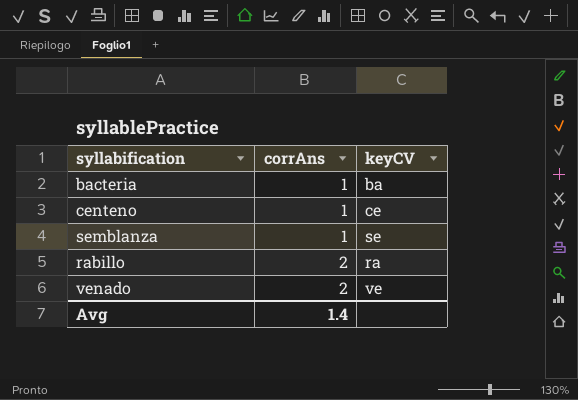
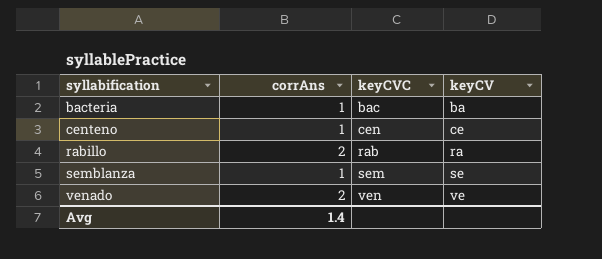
row order: corrAns ascending -> syllabification ascending
column keyCVC | position: none -> 3

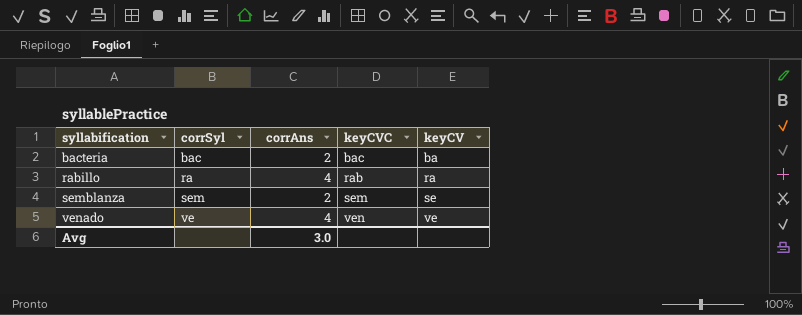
column corrSyl | position: none -> 2
row centeno: 1 | cen | ce -> none
bacteria | corrAns: 1 -> 2
rabillo | corrAns: 2 -> 4
semblanza | corrAns: 1 -> 2
venado | corrAns: 2 -> 4
Avg | corrAns: 1.4 -> 3.0

